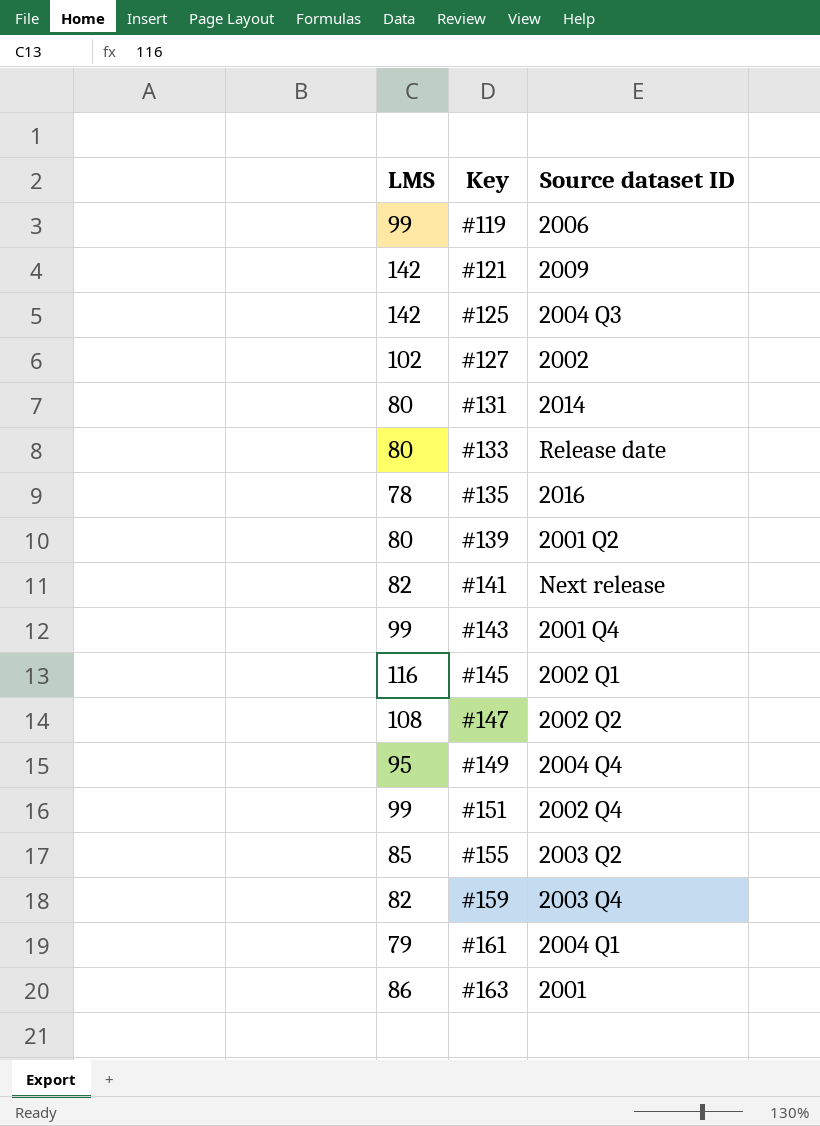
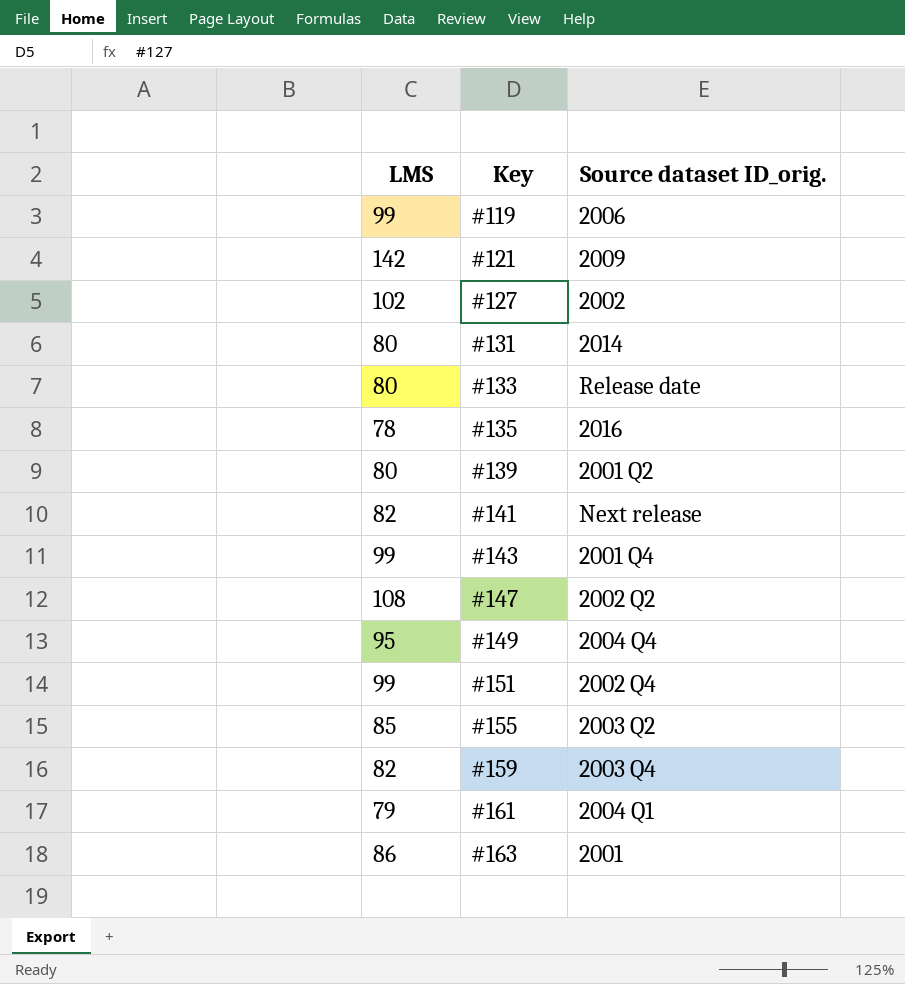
column name: Source dataset ID -> Source dataset ID_orig.
row #125: 142 | 2004 Q3 -> none
row #145: 116 | 2002 Q1 -> none

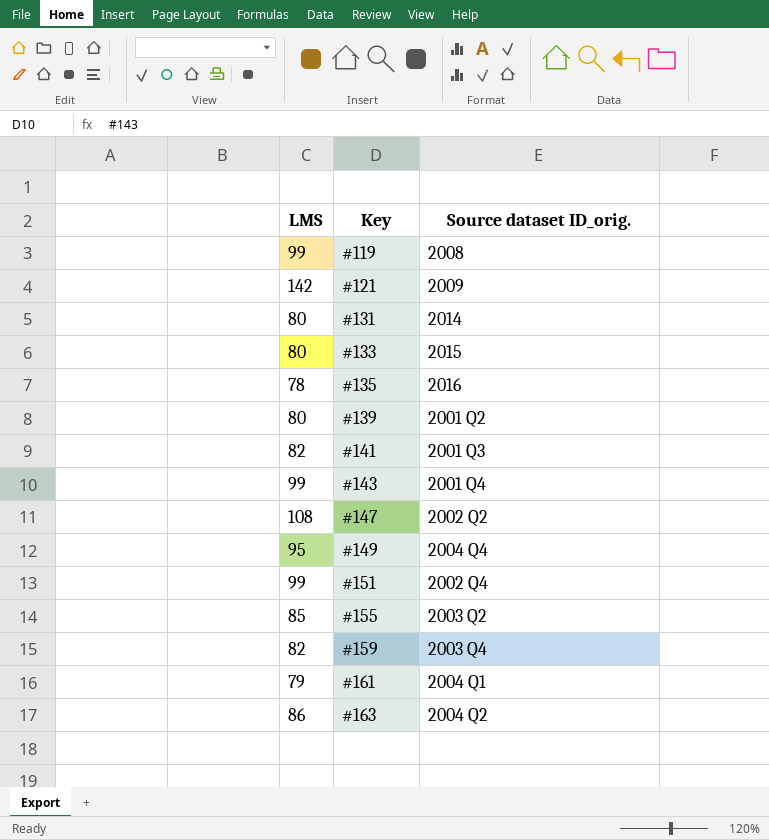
row #127: 102 | 2002 -> none
#119 | Source dataset ID_orig.: 2006 -> 2008
#133 | Source dataset ID_orig.: Release date -> 2015
#141 | Source dataset ID_orig.: Next release -> 2001 Q3
#163 | Source dataset ID_orig.: 2001 -> 2004 Q2

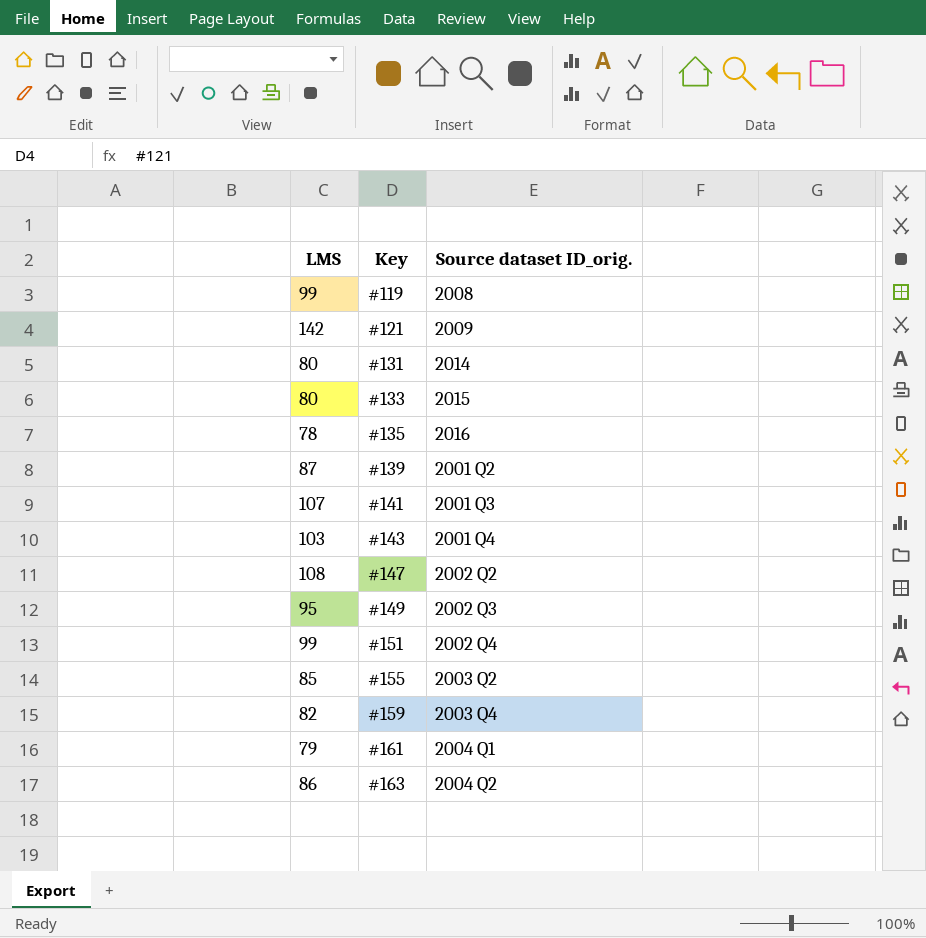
#139 | LMS: 80 -> 87
#141 | LMS: 82 -> 107
#143 | LMS: 99 -> 103
#149 | Source dataset ID_orig.: 2004 Q4 -> 2002 Q3

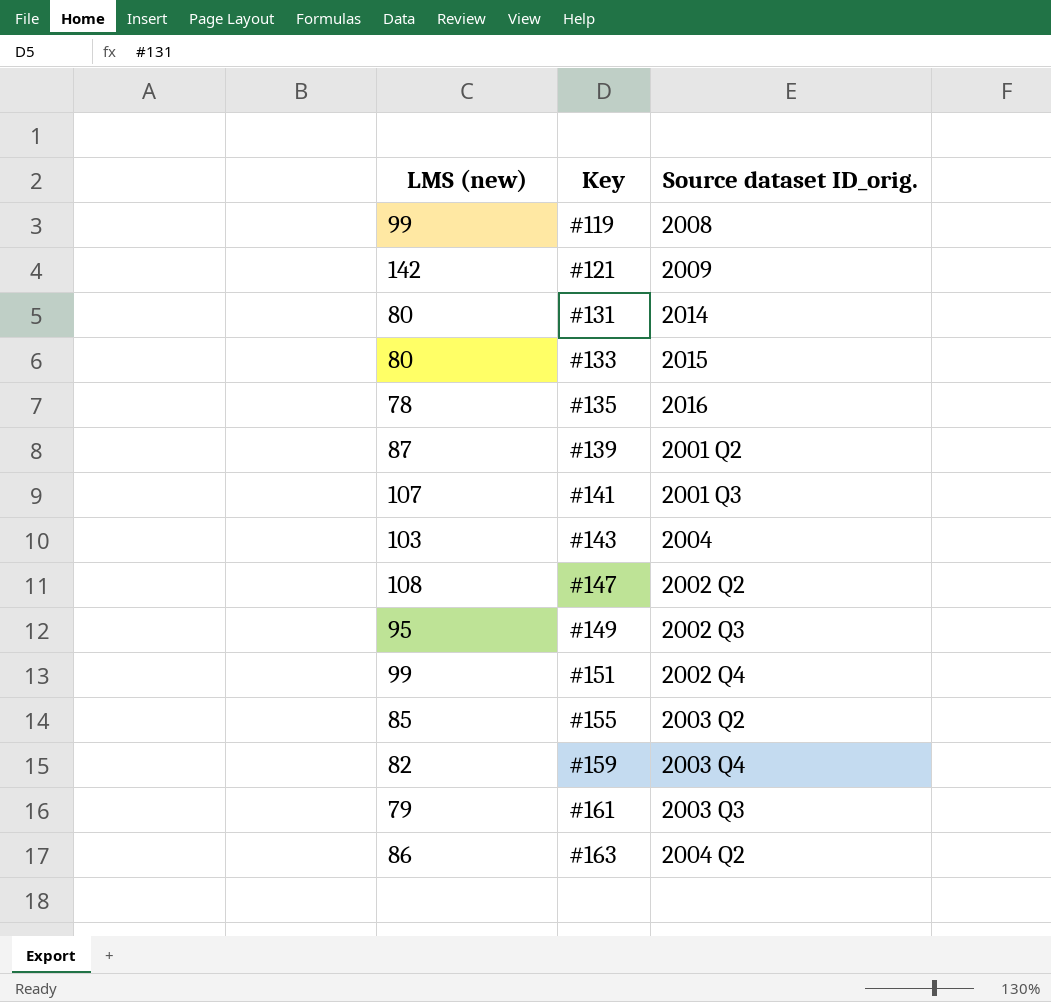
column name: LMS -> LMS (new)
#143 | Source dataset ID_orig.: 2001 Q4 -> 2004
#161 | Source dataset ID_orig.: 2004 Q1 -> 2003 Q3

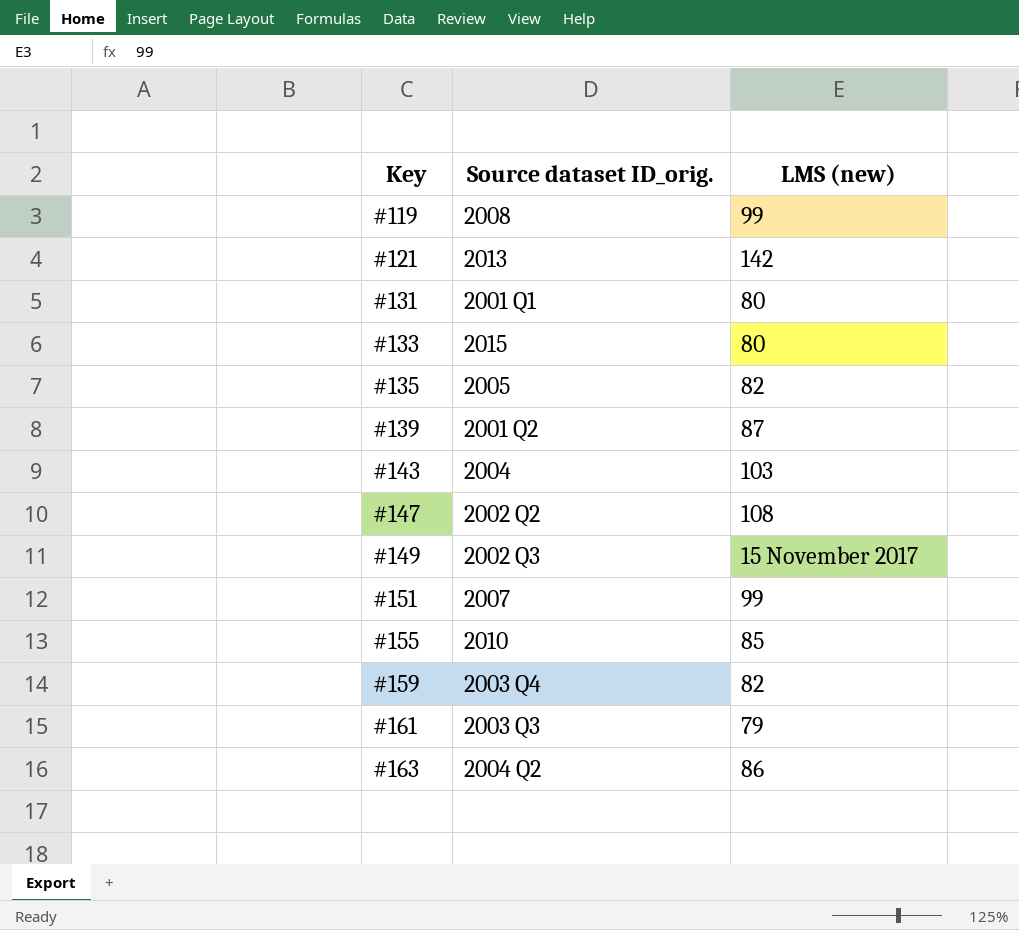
column LMS (new) | position: 1 -> 3
row #141: 107 | 2001 Q3 -> none
#121 | Source dataset ID_orig.: 2009 -> 2013
#131 | Source dataset ID_orig.: 2014 -> 2001 Q1
#135 | Source dataset ID_orig.: 2016 -> 2005
#135 | LMS (new): 78 -> 82
#149 | LMS (new): 95 -> 15 November 2017
#151 | Source dataset ID_orig.: 2002 Q4 -> 2007
#155 | Source dataset ID_orig.: 2003 Q2 -> 2010

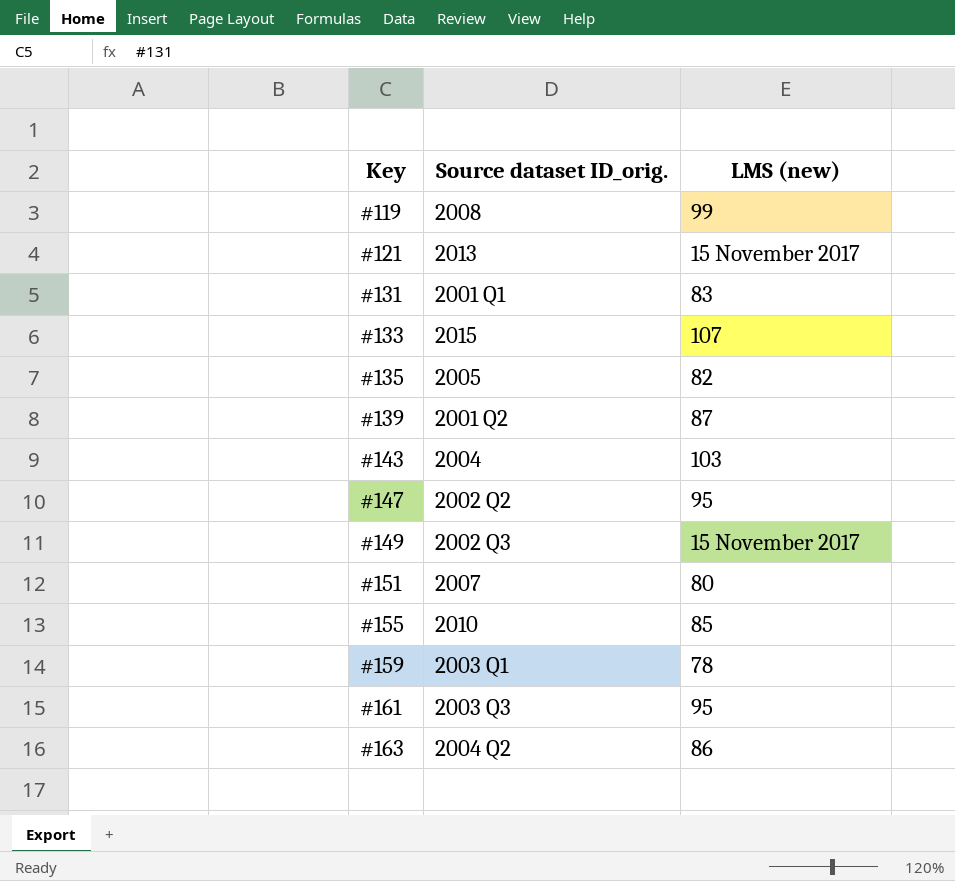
#121 | LMS (new): 142 -> 15 November 2017
#131 | LMS (new): 80 -> 83
#133 | LMS (new): 80 -> 107
#147 | LMS (new): 108 -> 95
#151 | LMS (new): 99 -> 80
#159 | Source dataset ID_orig.: 2003 Q4 -> 2003 Q1
#159 | LMS (new): 82 -> 78
#161 | LMS (new): 79 -> 95

